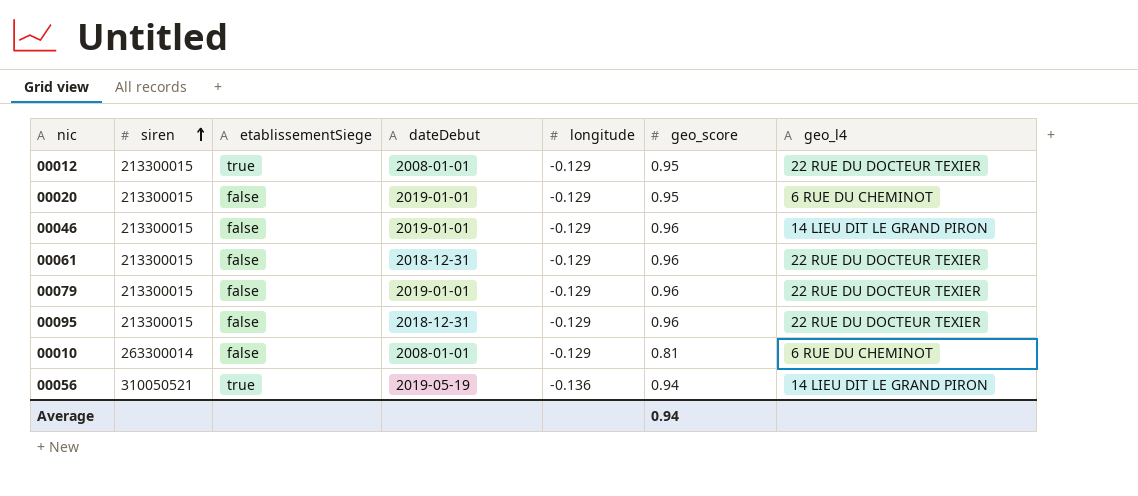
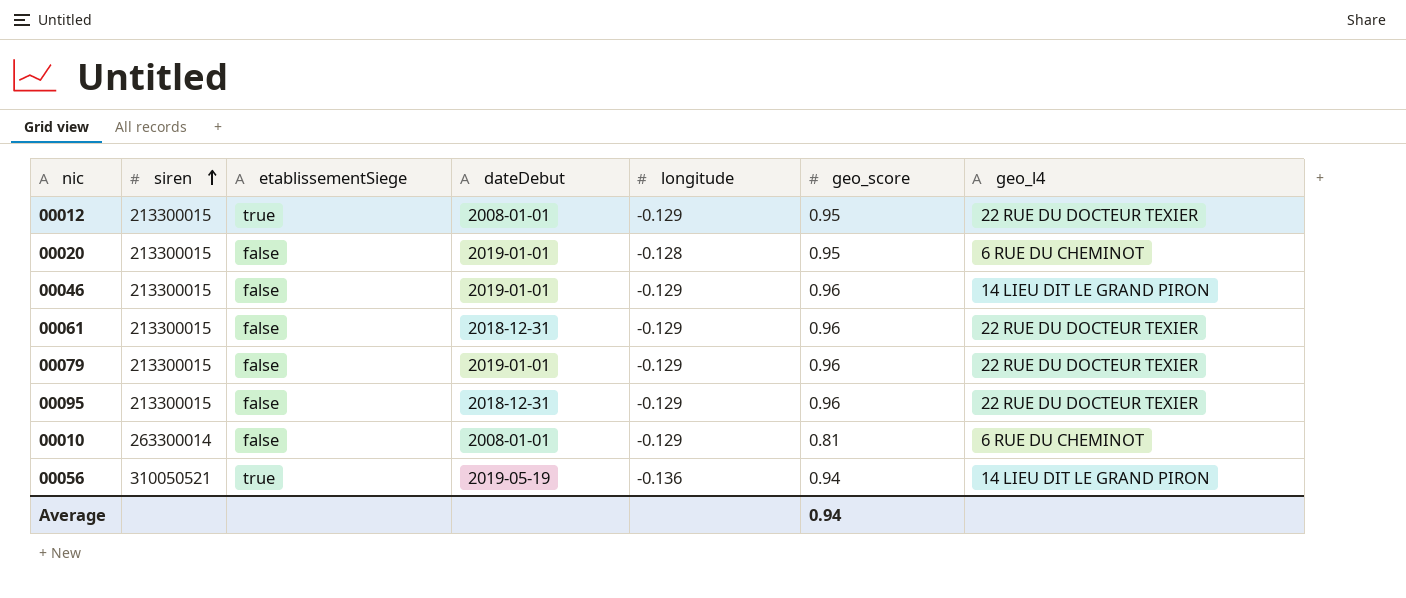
00020 | longitude: -0.129 -> -0.128

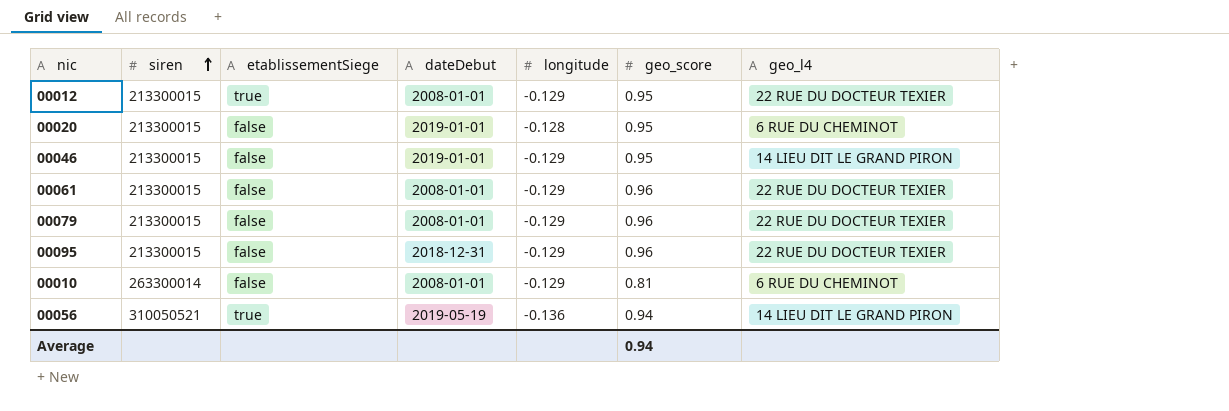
00046 | geo_score: 0.96 -> 0.95
00061 | dateDebut: 2018-12-31 -> 2008-01-01
00079 | dateDebut: 2019-01-01 -> 2008-01-01

